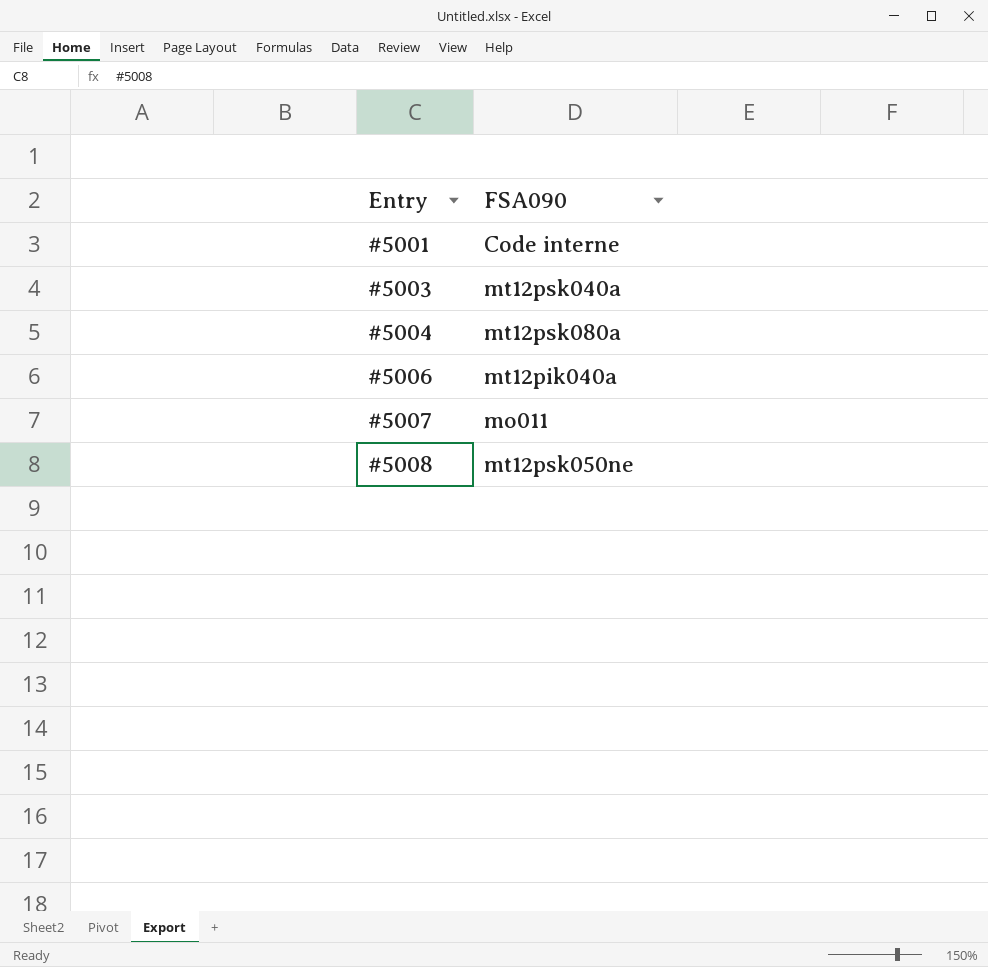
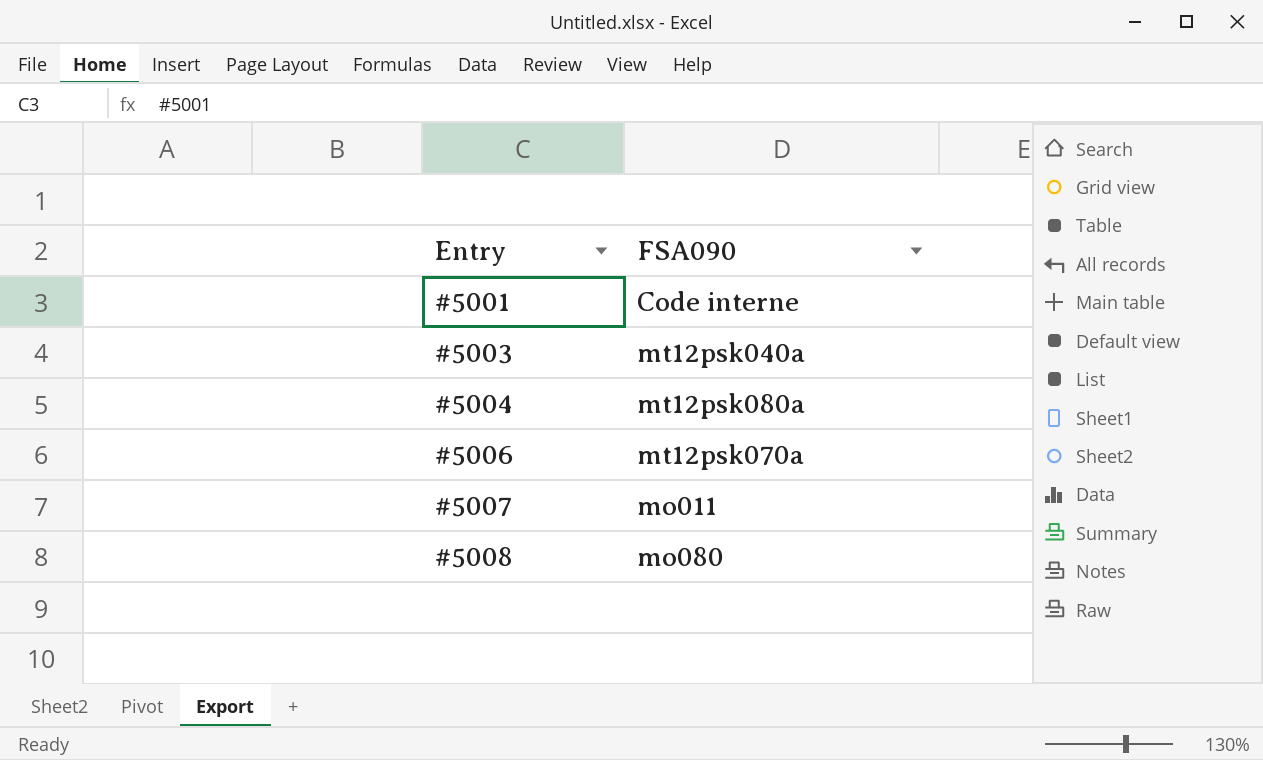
#5006 | FSA090: mt12pik040a -> mt12psk070a
#5008 | FSA090: mt12psk050ne -> mo080

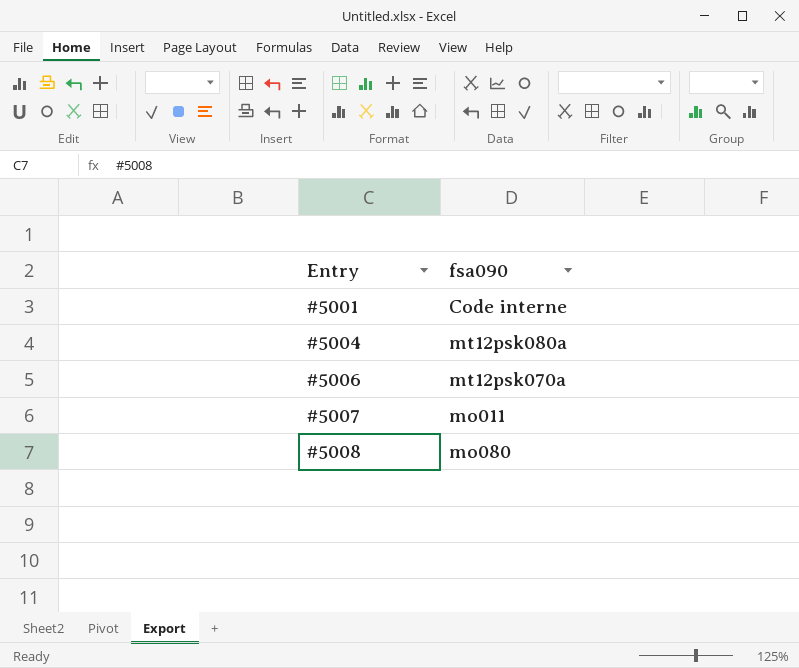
column name: FSA090 -> fsa090
row #5003: mt12psk040a -> none

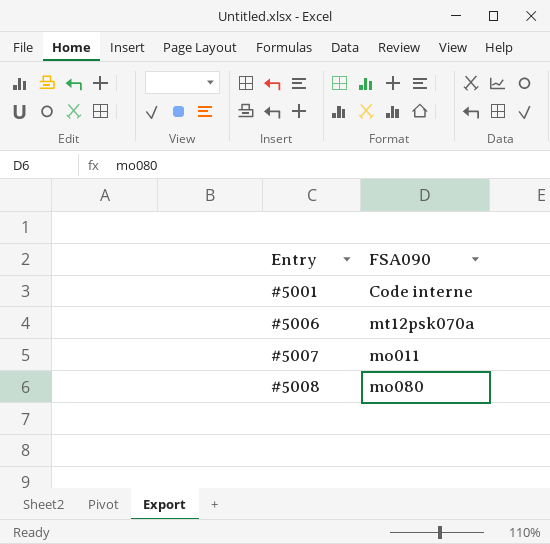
column name: fsa090 -> FSA090
row #5004: mt12psk080a -> none

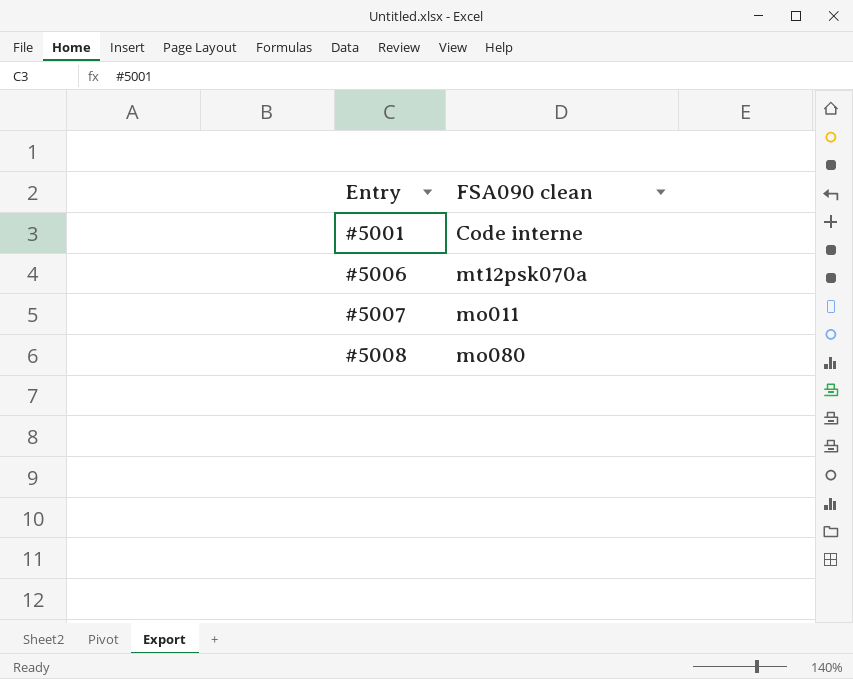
column name: FSA090 -> FSA090 clean

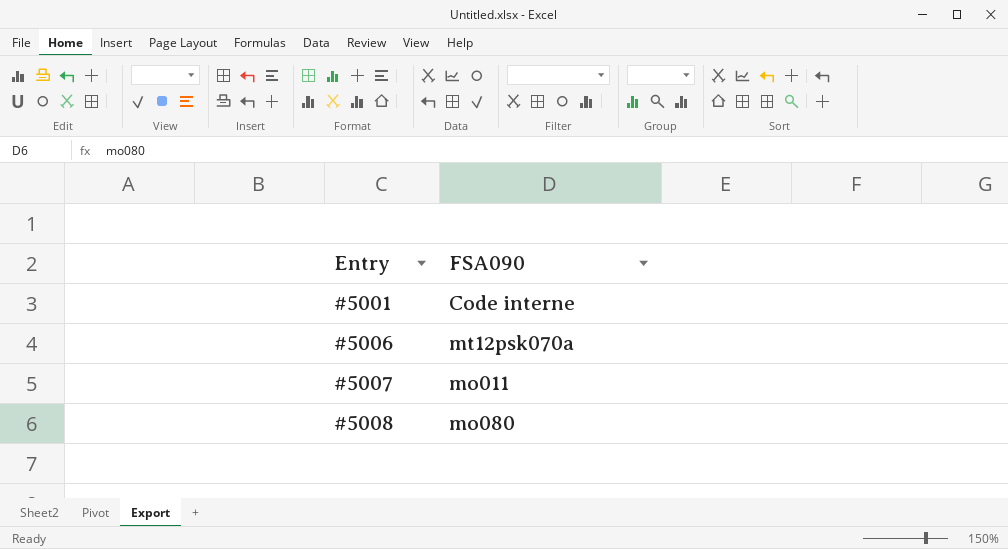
column name: FSA090 clean -> FSA090

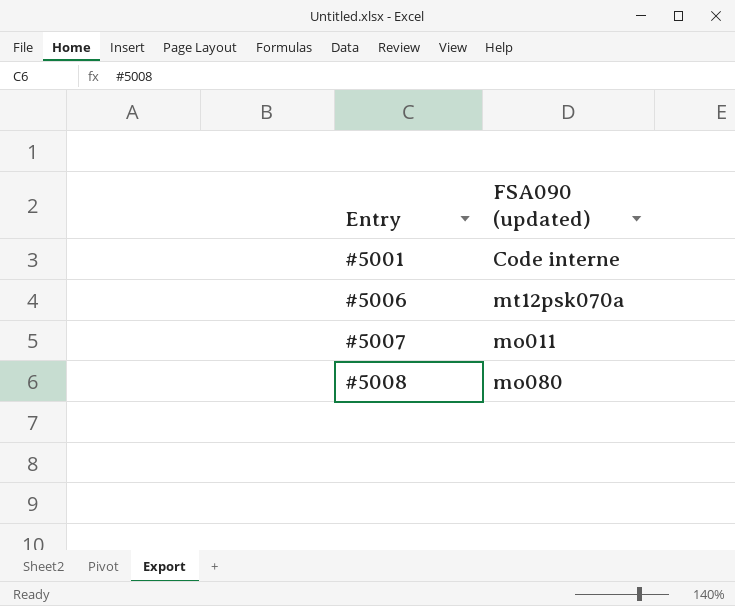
column name: FSA090 -> FSA090 (updated)

